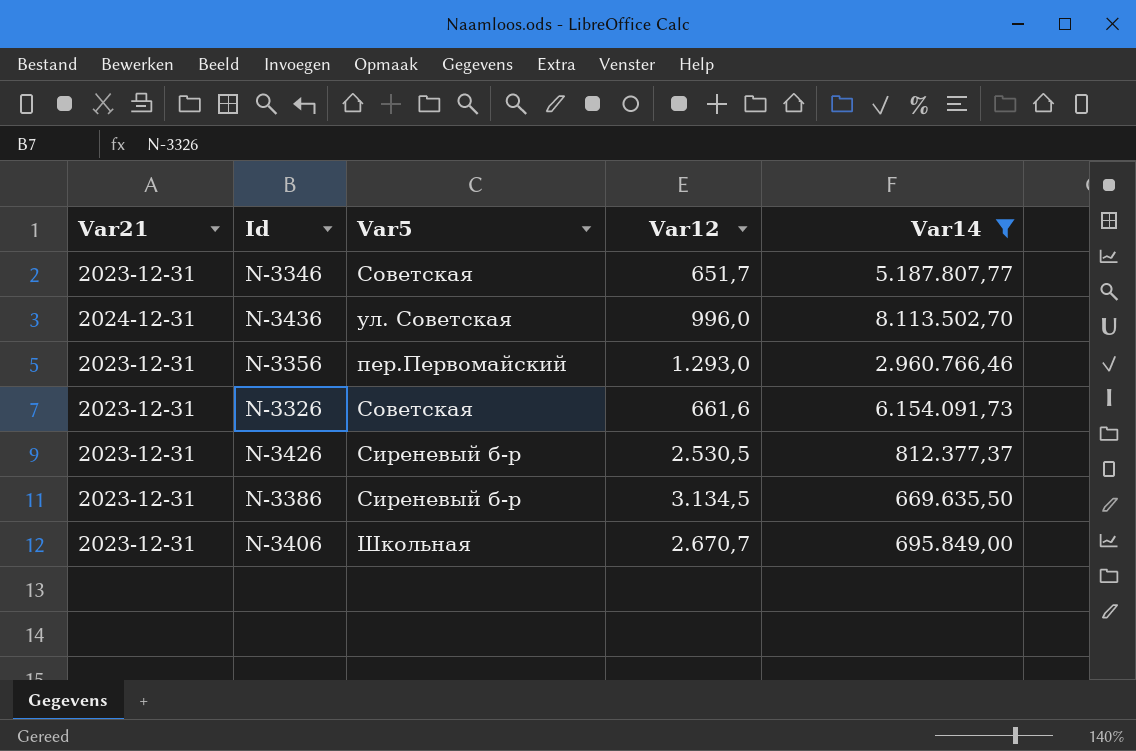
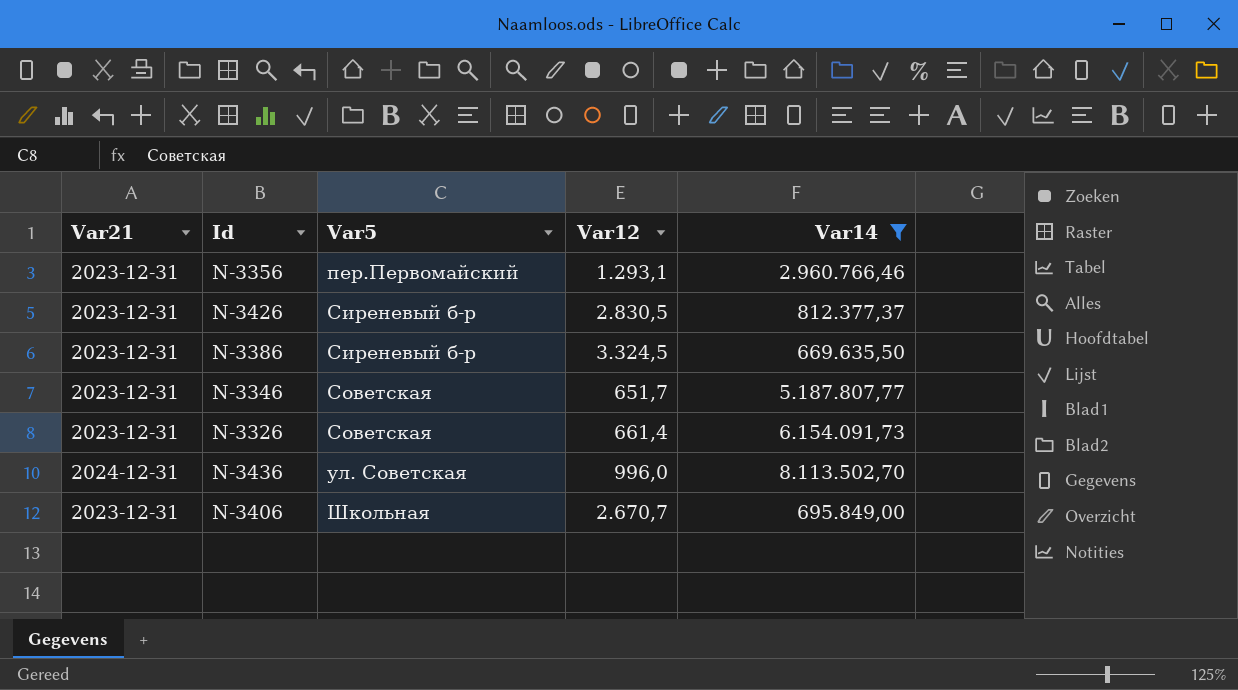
row order: none -> Var5 ascending
N-3356 | Var12: 1.293,0 -> 1.293,1
N-3426 | Var12: 2.530,5 -> 2.830,5
N-3386 | Var12: 3.134,5 -> 3.324,5
N-3326 | Var12: 661,6 -> 661,4

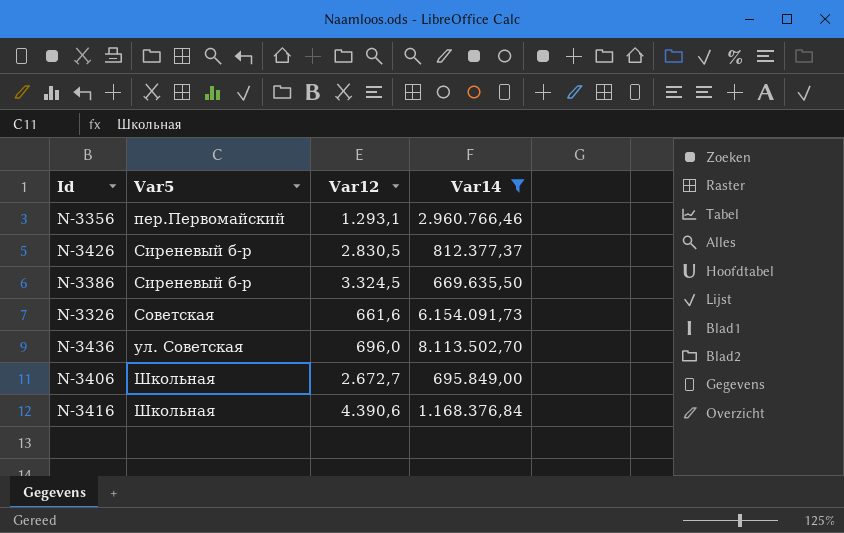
column Var21 | position: 1 -> none
row N-3346: 2023-12-31 | Советская | 651,7 | 5.187.807,77 -> none
N-3326 | Var12: 661,4 -> 661,6
N-3436 | Var12: 996,0 -> 696,0
N-3406 | Var12: 2.670,7 -> 2.672,7
row N-3416: none -> Школьная | 4.390,6 | 1.168.376,84

